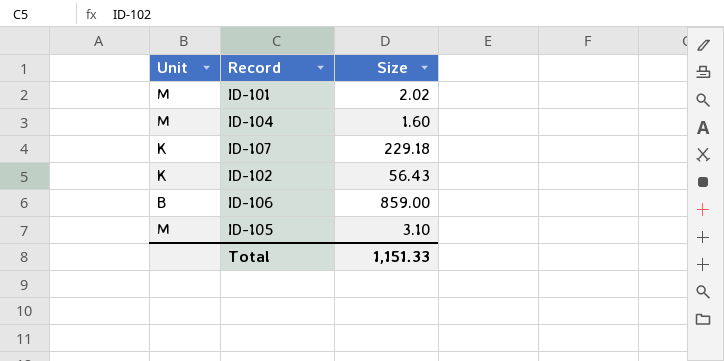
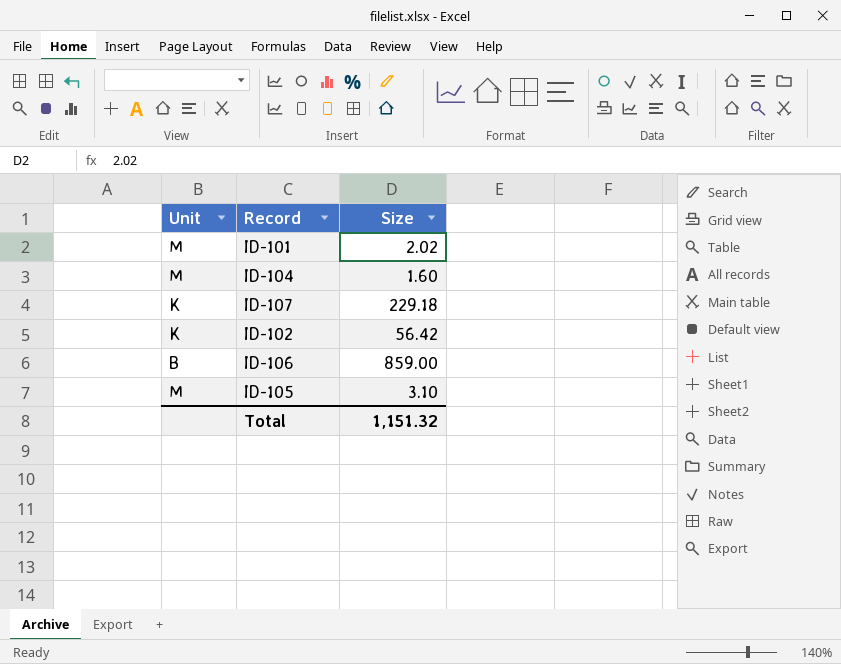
ID-102 | Size: 56.43 -> 56.42
Total | Size: 1,151.33 -> 1,151.32

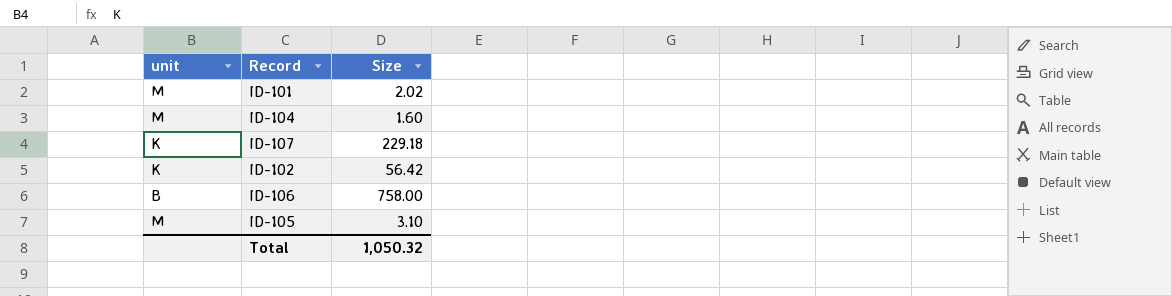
column name: Unit -> unit
ID-106 | Size: 859.00 -> 758.00
Total | Size: 1,151.32 -> 1,050.32

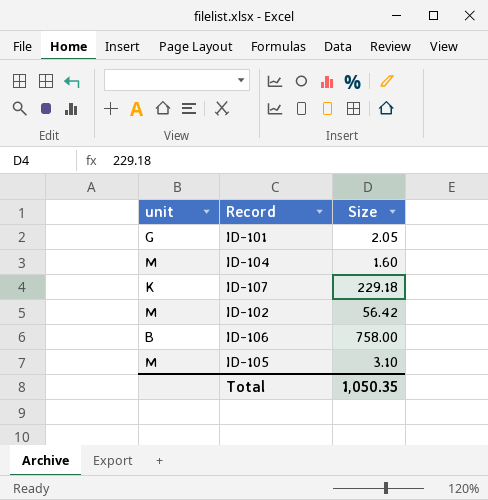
ID-101 | unit: M -> G
ID-101 | Size: 2.02 -> 2.05
ID-102 | unit: K -> M
Total | Size: 1,050.32 -> 1,050.35

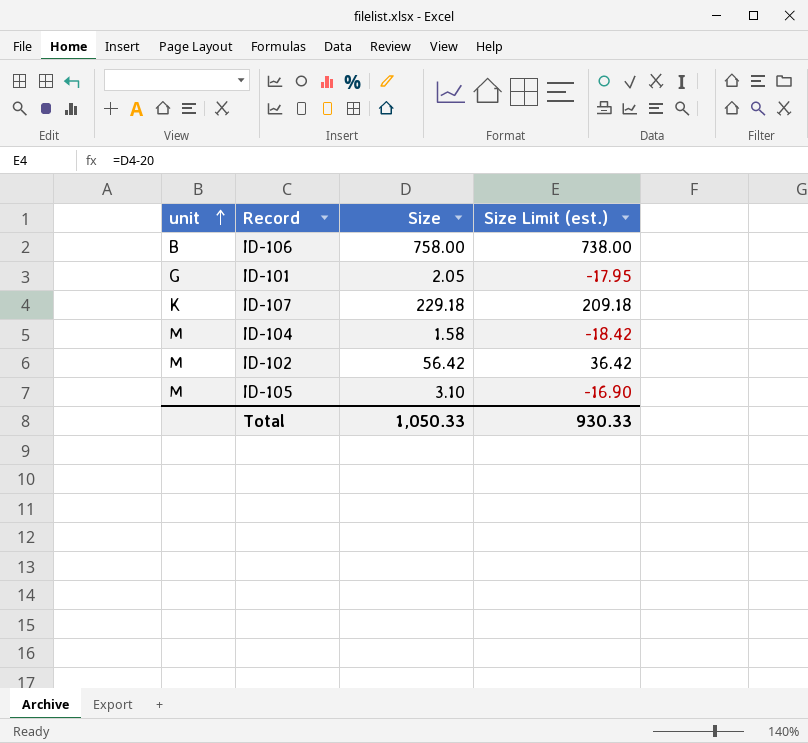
row order: none -> unit ascending
column Size Limit (est.) | formula: none -> [Size] - 20
ID-104 | Size: 1.60 -> 1.58
Total | Size: 1,050.35 -> 1,050.33

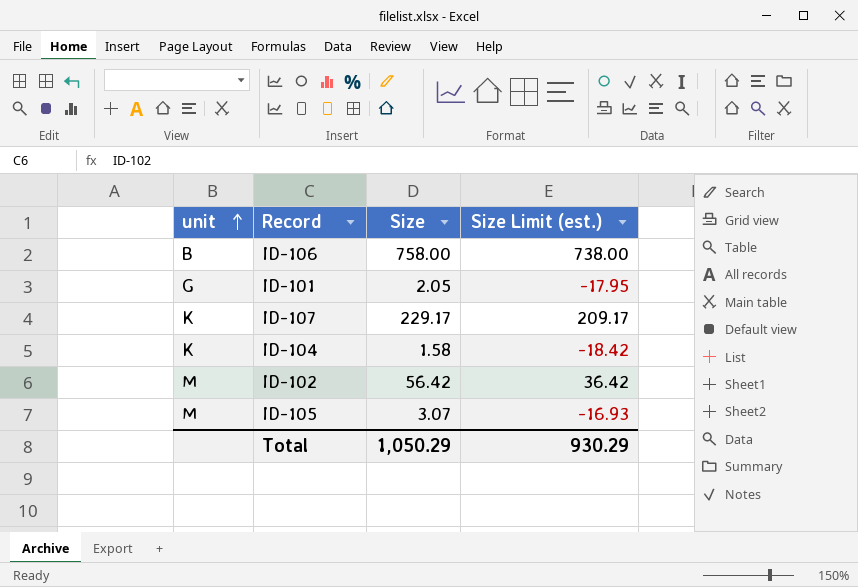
ID-107 | Size: 229.18 -> 229.17
ID-107 | Size Limit (est.): 209.18 -> 209.17
ID-104 | unit: M -> K
ID-105 | Size: 3.10 -> 3.07
ID-105 | Size Limit (est.): -16.90 -> -16.93
Total | Size: 1,050.33 -> 1,050.29
Total | Size Limit (est.): 930.33 -> 930.29

